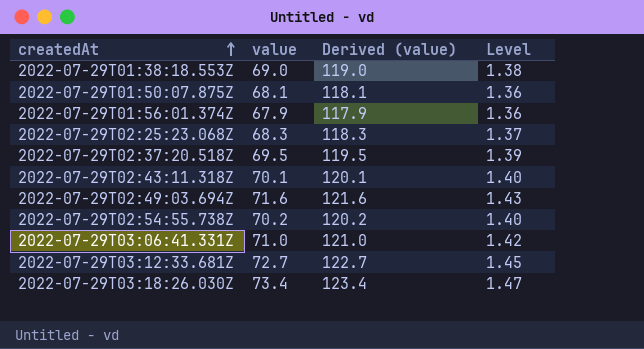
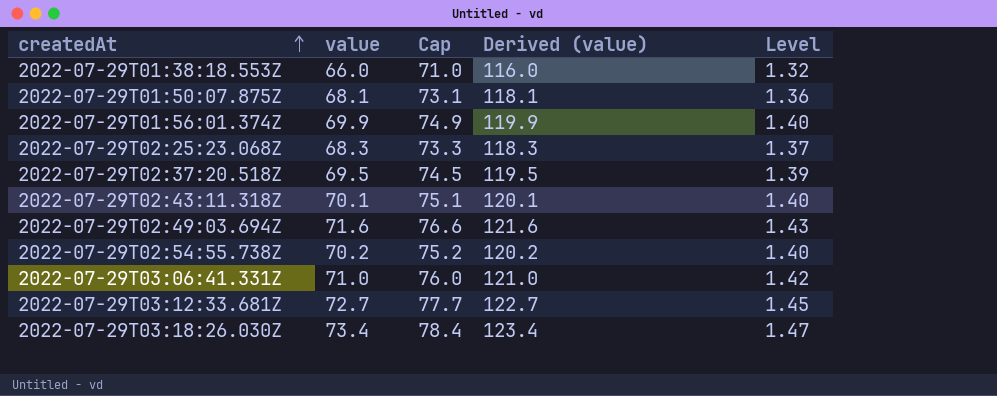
column Cap | formula: none -> [value] + 5
2022-07-29T01:38:18.553Z | value: 69.0 -> 66.0
2022-07-29T01:38:18.553Z | Derived (value): 119.0 -> 116.0
2022-07-29T01:38:18.553Z | Level: 1.38 -> 1.32
2022-07-29T01:56:01.374Z | value: 67.9 -> 69.9
2022-07-29T01:56:01.374Z | Derived (value): 117.9 -> 119.9
2022-07-29T01:56:01.374Z | Level: 1.36 -> 1.40

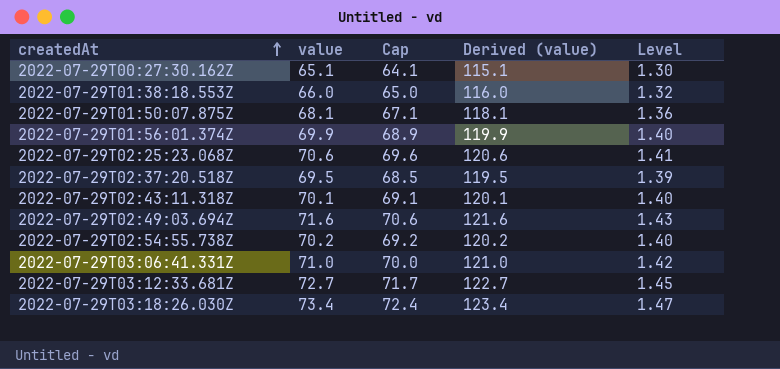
column Cap | formula: [value] + 5 -> [value] - 1
row 2022-07-29T00:27:30.162Z: none -> 65.1 | 64.1 | 115.1 | 1.30
2022-07-29T02:25:23.068Z | value: 68.3 -> 70.6
2022-07-29T02:25:23.068Z | Derived (value): 118.3 -> 120.6
2022-07-29T02:25:23.068Z | Level: 1.37 -> 1.41

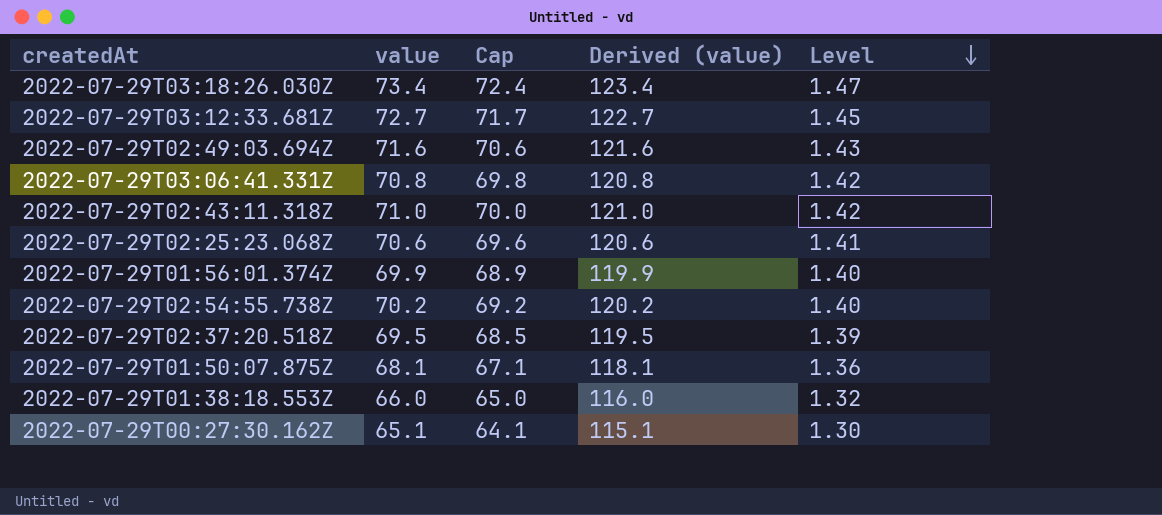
row order: createdAt ascending -> Level descending
2022-07-29T03:06:41.331Z | value: 71.0 -> 70.8
2022-07-29T03:06:41.331Z | Cap: 70.0 -> 69.8
2022-07-29T03:06:41.331Z | Derived (value): 121.0 -> 120.8
2022-07-29T02:43:11.318Z | value: 70.1 -> 71.0
2022-07-29T02:43:11.318Z | Cap: 69.1 -> 70.0
2022-07-29T02:43:11.318Z | Derived (value): 120.1 -> 121.0
2022-07-29T02:43:11.318Z | Level: 1.40 -> 1.42

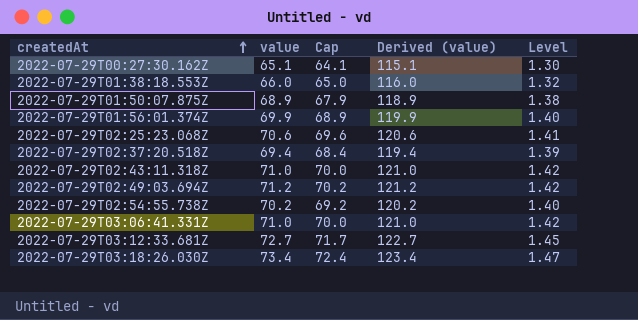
row order: Level descending -> createdAt ascending
2022-07-29T01:50:07.875Z | value: 68.1 -> 68.9
2022-07-29T01:50:07.875Z | Cap: 67.1 -> 67.9
2022-07-29T01:50:07.875Z | Derived (value): 118.1 -> 118.9
2022-07-29T01:50:07.875Z | Level: 1.36 -> 1.38
2022-07-29T02:37:20.518Z | value: 69.5 -> 69.4
2022-07-29T02:37:20.518Z | Cap: 68.5 -> 68.4
2022-07-29T02:37:20.518Z | Derived (value): 119.5 -> 119.4
2022-07-29T02:49:03.694Z | value: 71.6 -> 71.2
2022-07-29T02:49:03.694Z | Cap: 70.6 -> 70.2
2022-07-29T02:49:03.694Z | Derived (value): 121.6 -> 121.2
2022-07-29T02:49:03.694Z | Level: 1.43 -> 1.42
2022-07-29T03:06:41.331Z | value: 70.8 -> 71.0
2022-07-29T03:06:41.331Z | Cap: 69.8 -> 70.0
2022-07-29T03:06:41.331Z | Derived (value): 120.8 -> 121.0

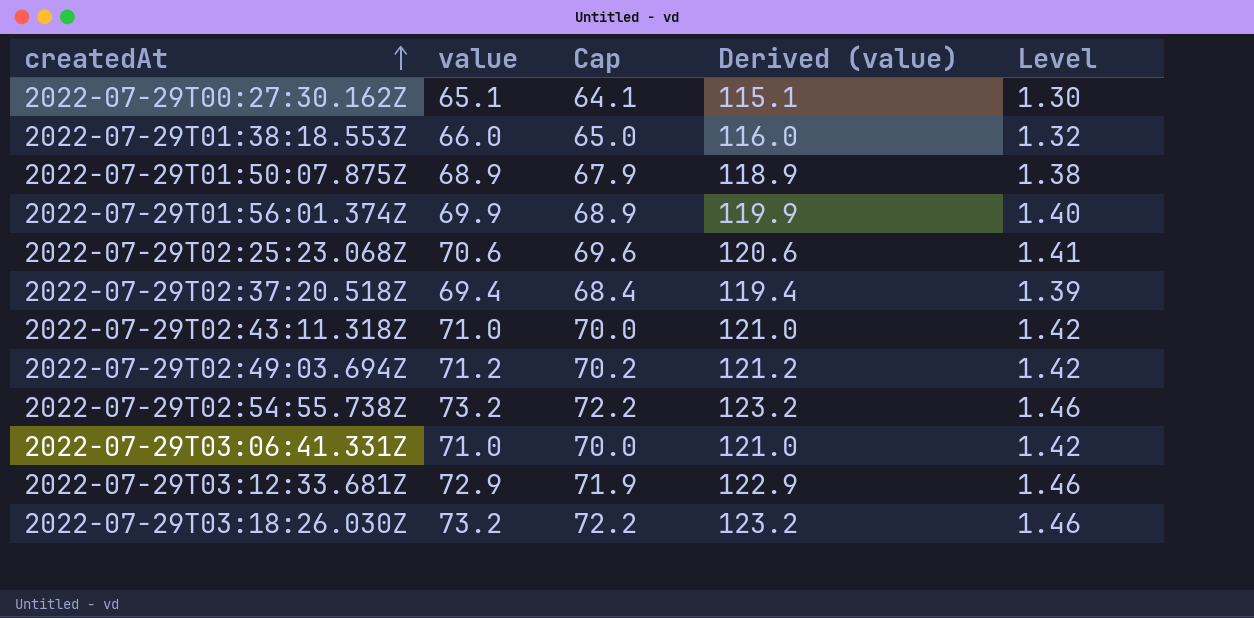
2022-07-29T02:54:55.738Z | value: 70.2 -> 73.2
2022-07-29T02:54:55.738Z | Cap: 69.2 -> 72.2
2022-07-29T02:54:55.738Z | Derived (value): 120.2 -> 123.2
2022-07-29T02:54:55.738Z | Level: 1.40 -> 1.46
2022-07-29T03:12:33.681Z | value: 72.7 -> 72.9
2022-07-29T03:12:33.681Z | Cap: 71.7 -> 71.9
2022-07-29T03:12:33.681Z | Derived (value): 122.7 -> 122.9
2022-07-29T03:12:33.681Z | Level: 1.45 -> 1.46
2022-07-29T03:18:26.030Z | value: 73.4 -> 73.2
2022-07-29T03:18:26.030Z | Cap: 72.4 -> 72.2
2022-07-29T03:18:26.030Z | Derived (value): 123.4 -> 123.2
2022-07-29T03:18:26.030Z | Level: 1.47 -> 1.46

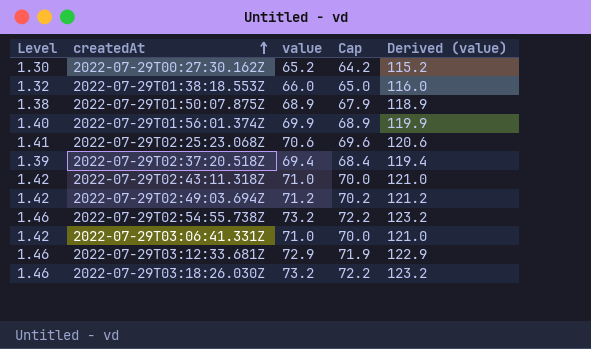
column Level | position: 5 -> 1
2022-07-29T00:27:30.162Z | value: 65.1 -> 65.2
2022-07-29T00:27:30.162Z | Cap: 64.1 -> 64.2
2022-07-29T00:27:30.162Z | Derived (value): 115.1 -> 115.2

